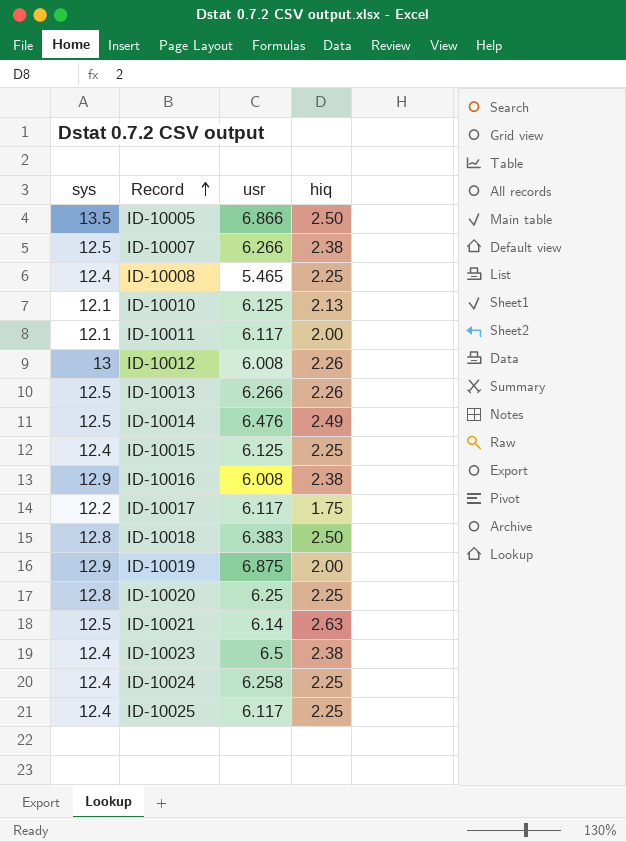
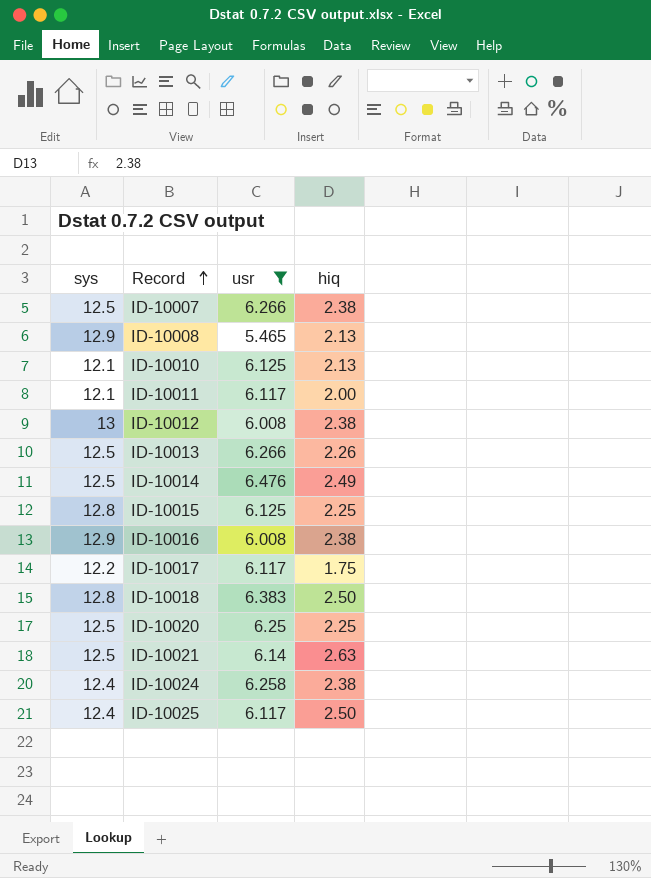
filter: none -> usr <= 6.476
ID-10008 | sys: 12.4 -> 12.9
ID-10008 | hiq: 2.25 -> 2.13
ID-10012 | hiq: 2.26 -> 2.38
ID-10015 | sys: 12.4 -> 12.8
ID-10020 | sys: 12.8 -> 12.5
ID-10024 | hiq: 2.25 -> 2.38
ID-10025 | hiq: 2.25 -> 2.50

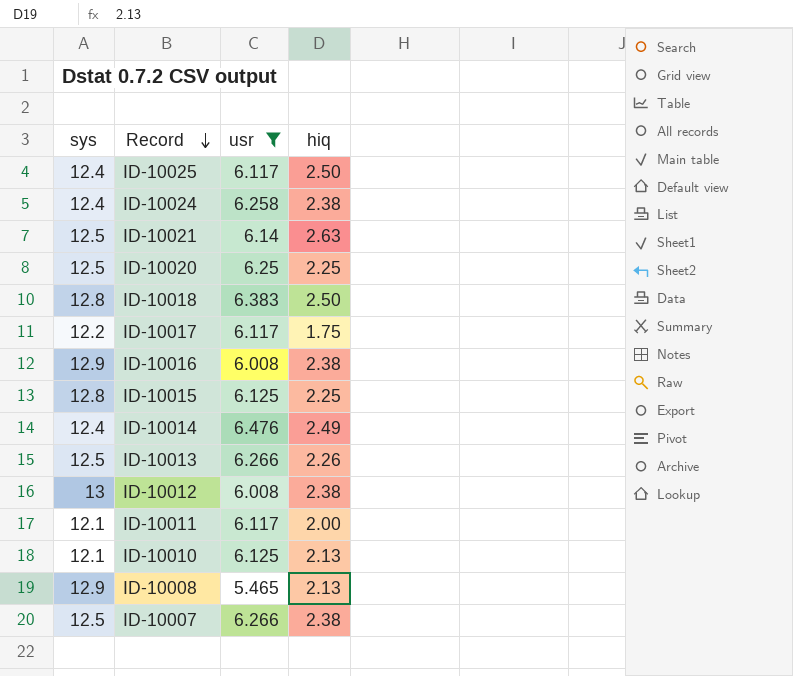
row order: Record ascending -> Record descending
ID-10014 | sys: 12.5 -> 12.4

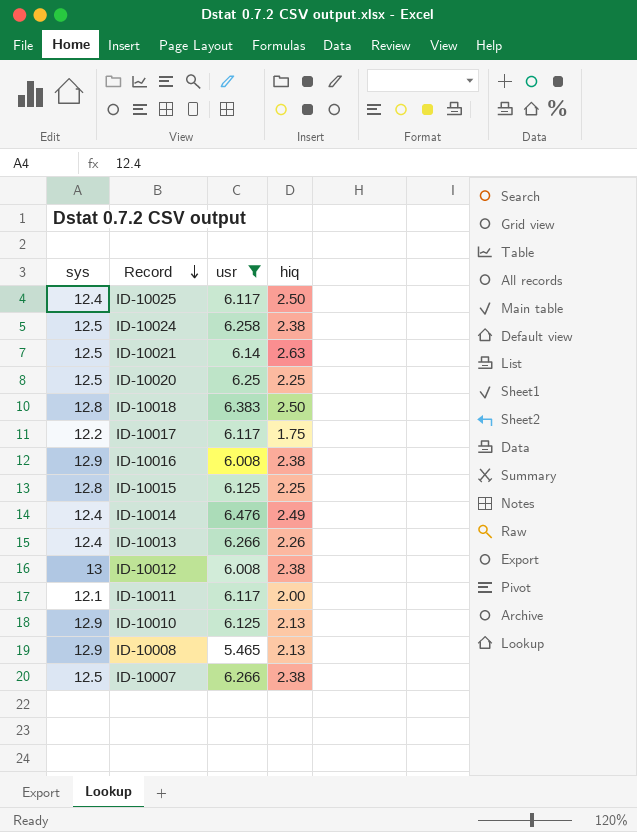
ID-10024 | sys: 12.4 -> 12.5
ID-10013 | sys: 12.5 -> 12.4
ID-10010 | sys: 12.1 -> 12.9

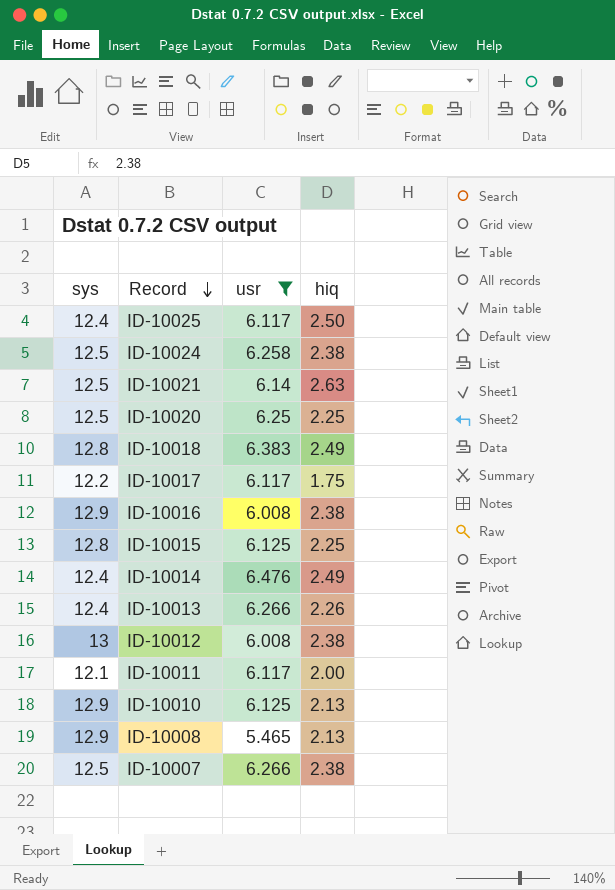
ID-10018 | hiq: 2.50 -> 2.49

